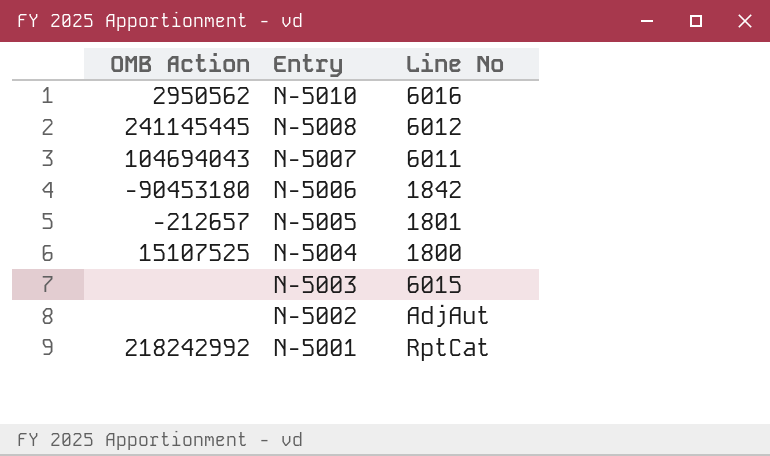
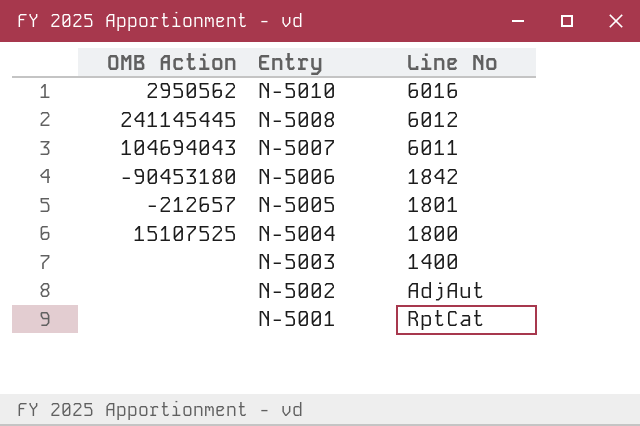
N-5003 | Line No: 6015 -> 1400
N-5001 | OMB Action: 218242992 -> none

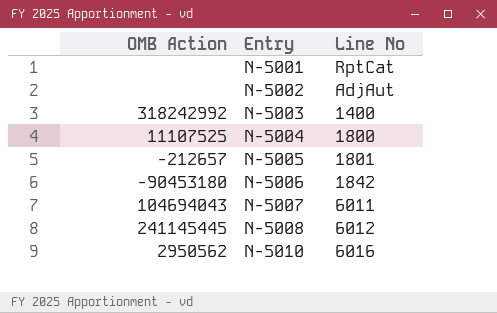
row order: Entry descending -> Entry ascending
N-5003 | OMB Action: none -> 318242992
N-5004 | OMB Action: 15107525 -> 11107525

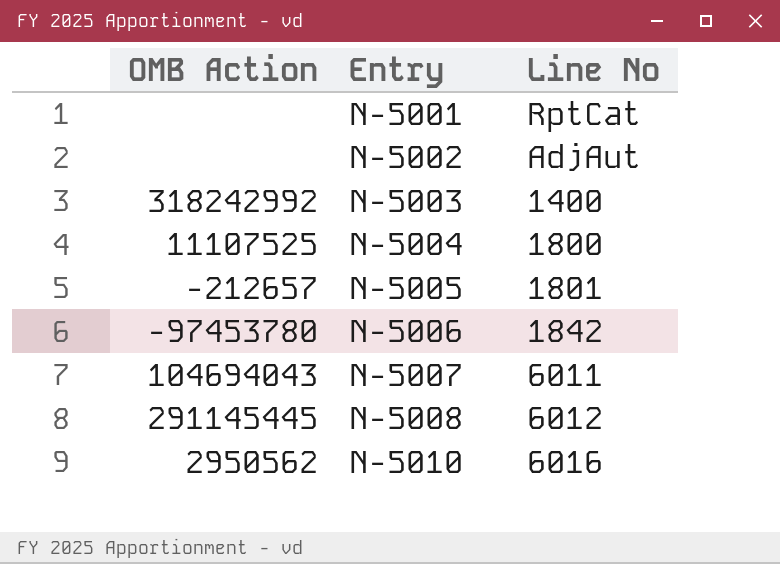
N-5006 | OMB Action: -90453180 -> -97453780
N-5008 | OMB Action: 241145445 -> 291145445

